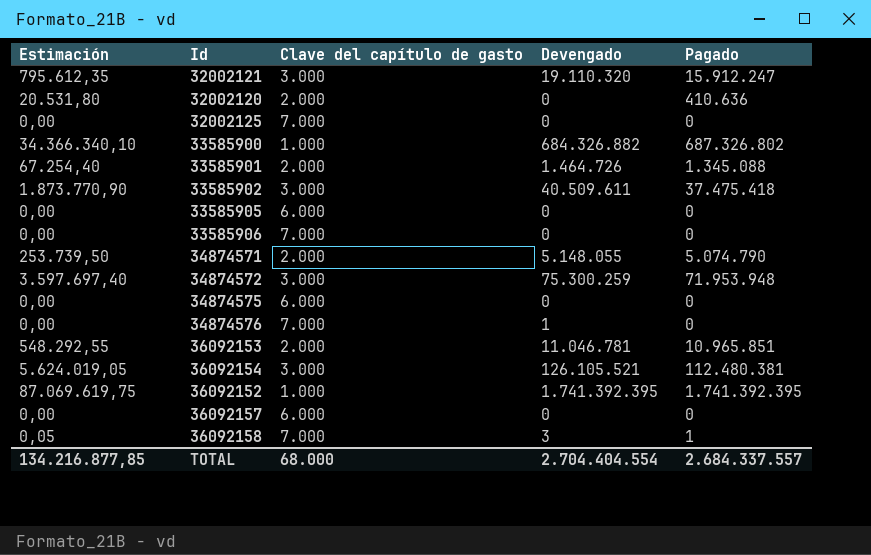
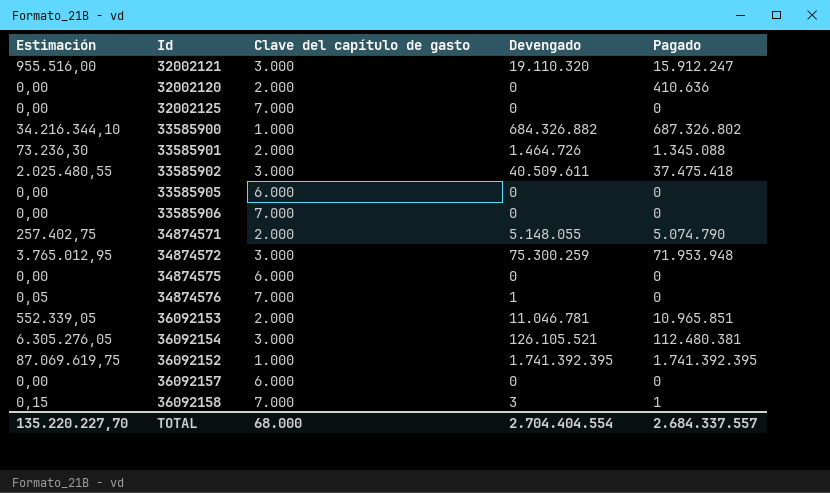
column Estimación | formula: [Pagado] * 0,05 -> [Devengado] * 0,05
TOTAL | Estimación: 134.216.877,85 -> 135.220.227,70

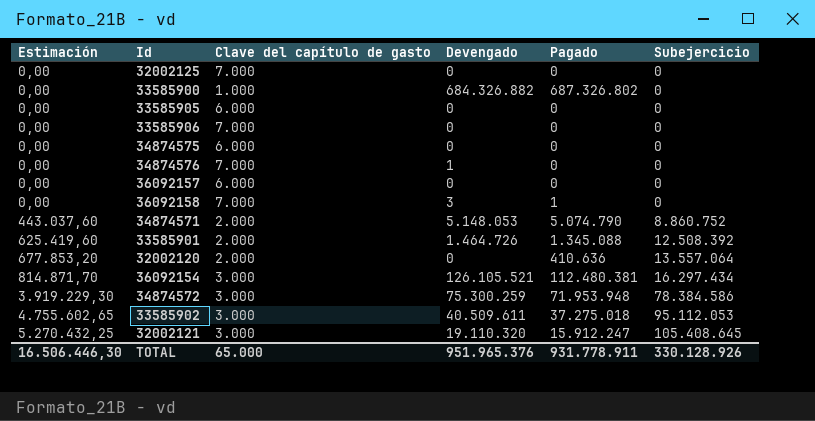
row order: none -> Estimación ascending
column Estimación | formula: [Devengado] * 0,05 -> [Subejercicio] * 0,05
column Subejercicio | position: none -> 6
row 36092153: 552.339,05 | 2.000 | 11.046.781 | 10.965.851 -> none
row 36092152: 87.069.619,75 | 1.000 | 1.741.392.395 | 1.741.392.395 -> none
34874571 | Devengado: 5.148.055 -> 5.148.053
33585902 | Pagado: 37.475.418 -> 37.275.018
TOTAL | Estimación: 135.220.227,70 -> 16.506.446,30
TOTAL | Clave del capítulo de gasto: 68.000 -> 65.000
TOTAL | Devengado: 2.704.404.554 -> 951.965.376
TOTAL | Pagado: 2.684.337.557 -> 931.778.911

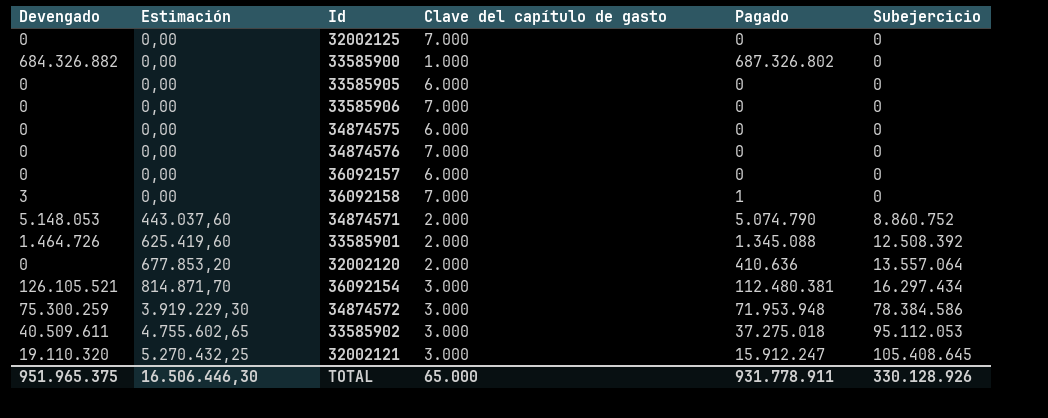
column Devengado | position: 4 -> 1
34874576 | Devengado: 1 -> 0
TOTAL | Devengado: 951.965.376 -> 951.965.375

